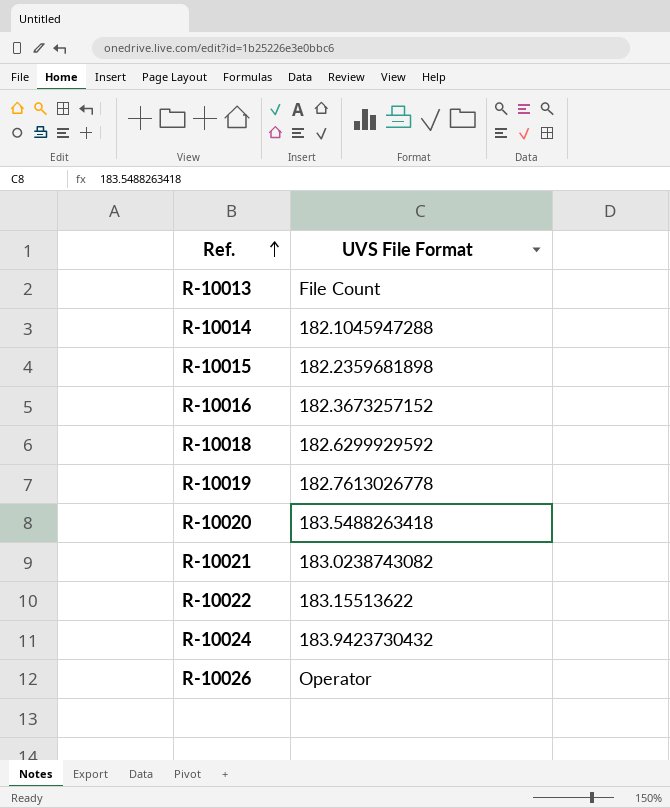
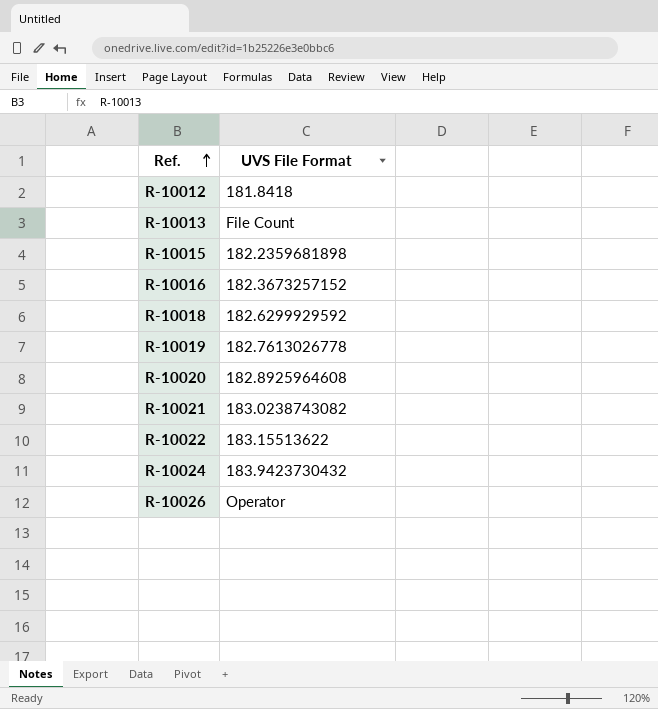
row R-10014: 182.1045947288 -> none
row R-10012: none -> 181.8418
R-10020 | UVS File Format: 183.5488263418 -> 182.8925964608

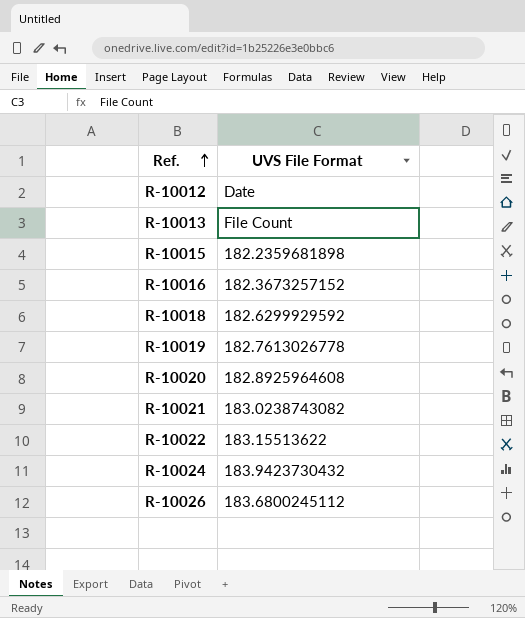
R-10012 | UVS File Format: 181.8418 -> Date
R-10026 | UVS File Format: Operator -> 183.6800245112

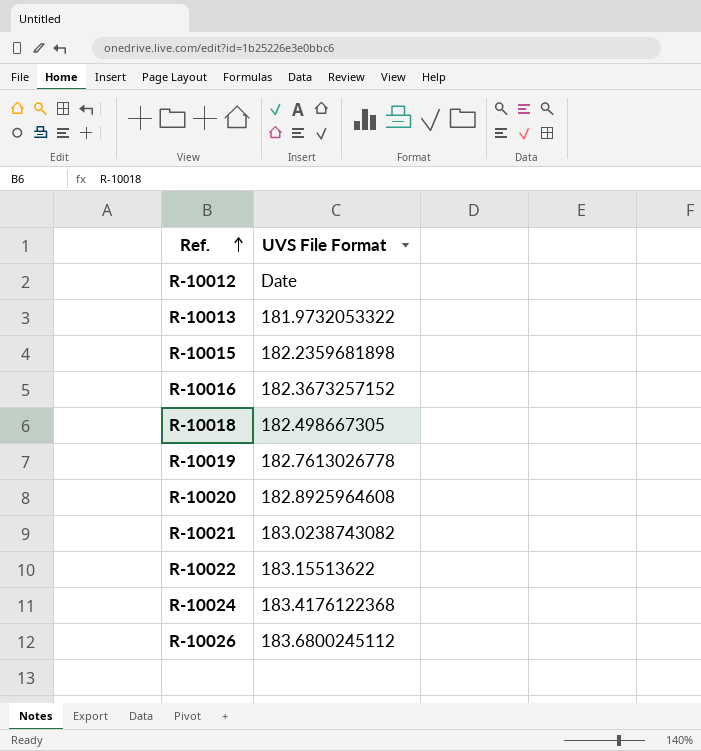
R-10013 | UVS File Format: File Count -> 181.9732053322
R-10018 | UVS File Format: 182.6299929592 -> 182.498667305
R-10024 | UVS File Format: 183.9423730432 -> 183.4176122368

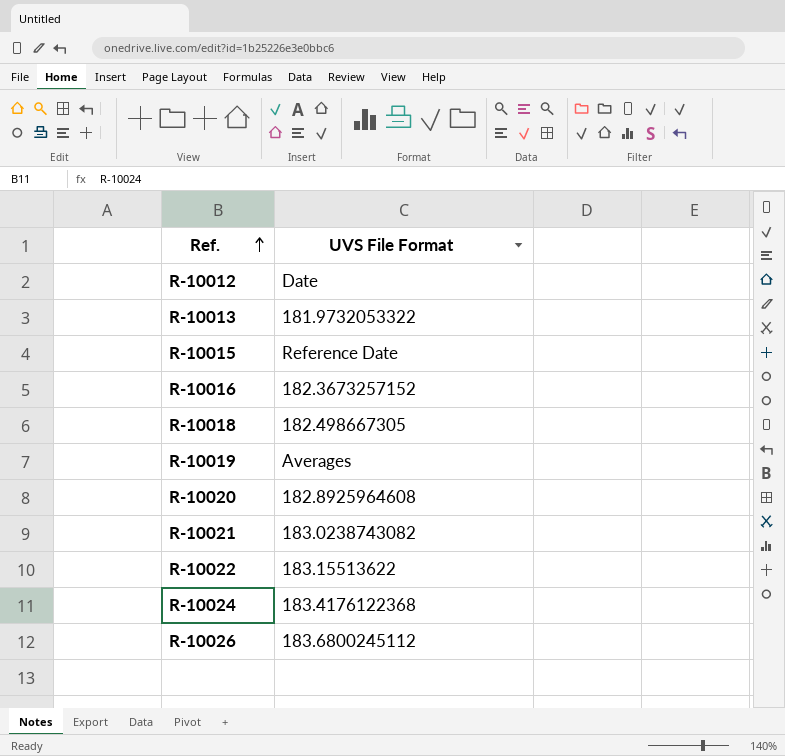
R-10015 | UVS File Format: 182.2359681898 -> Reference Date
R-10019 | UVS File Format: 182.7613026778 -> Averages

